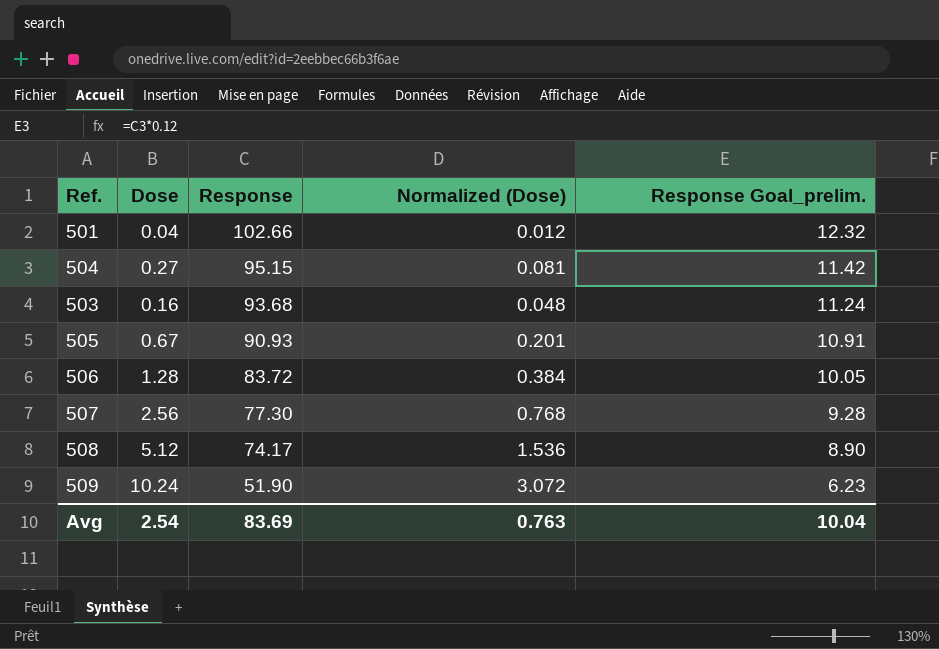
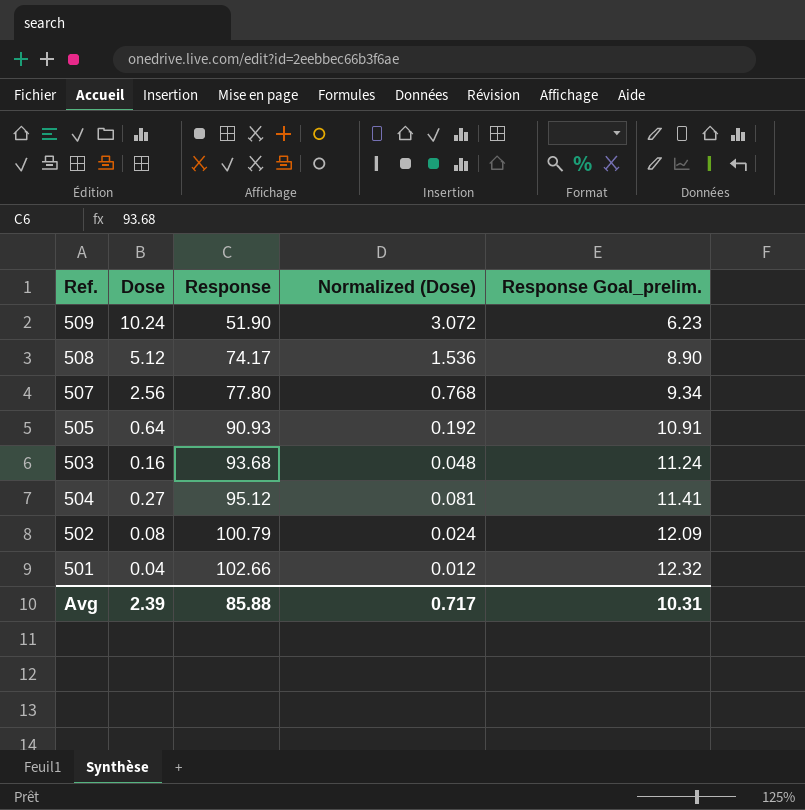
row order: Response descending -> Response ascending
row 506: 1.28 | 83.72 | 0.384 | 10.05 -> none
507 | Response: 77.30 -> 77.80
507 | Response Goal_prelim.: 9.28 -> 9.34
505 | Dose: 0.67 -> 0.64
505 | Normalized (Dose): 0.201 -> 0.192
504 | Response: 95.15 -> 95.12
504 | Response Goal_prelim.: 11.42 -> 11.41
row 502: none -> 0.08 | 100.79 | 0.024 | 12.09
Avg | Dose: 2.54 -> 2.39
Avg | Response: 83.69 -> 85.88
Avg | Normalized (Dose): 0.763 -> 0.717
Avg | Response Goal_prelim.: 10.04 -> 10.31

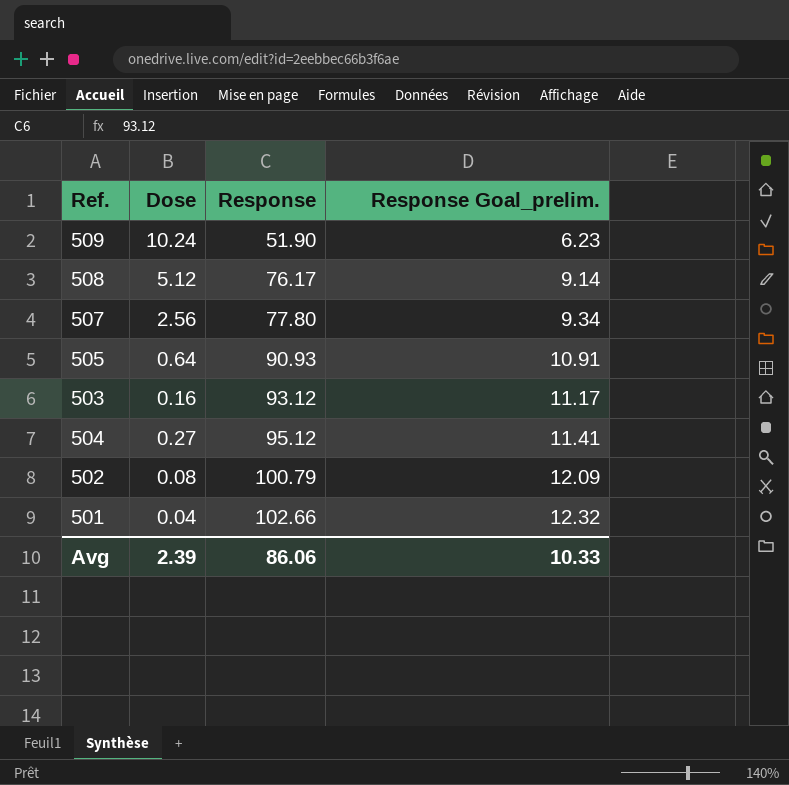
column Normalized (Dose) | formula: [Dose] * 0.3 -> none
508 | Response: 74.17 -> 76.17
508 | Response Goal_prelim.: 8.90 -> 9.14
503 | Response: 93.68 -> 93.12
503 | Response Goal_prelim.: 11.24 -> 11.17
Avg | Response: 85.88 -> 86.06
Avg | Response Goal_prelim.: 10.31 -> 10.33

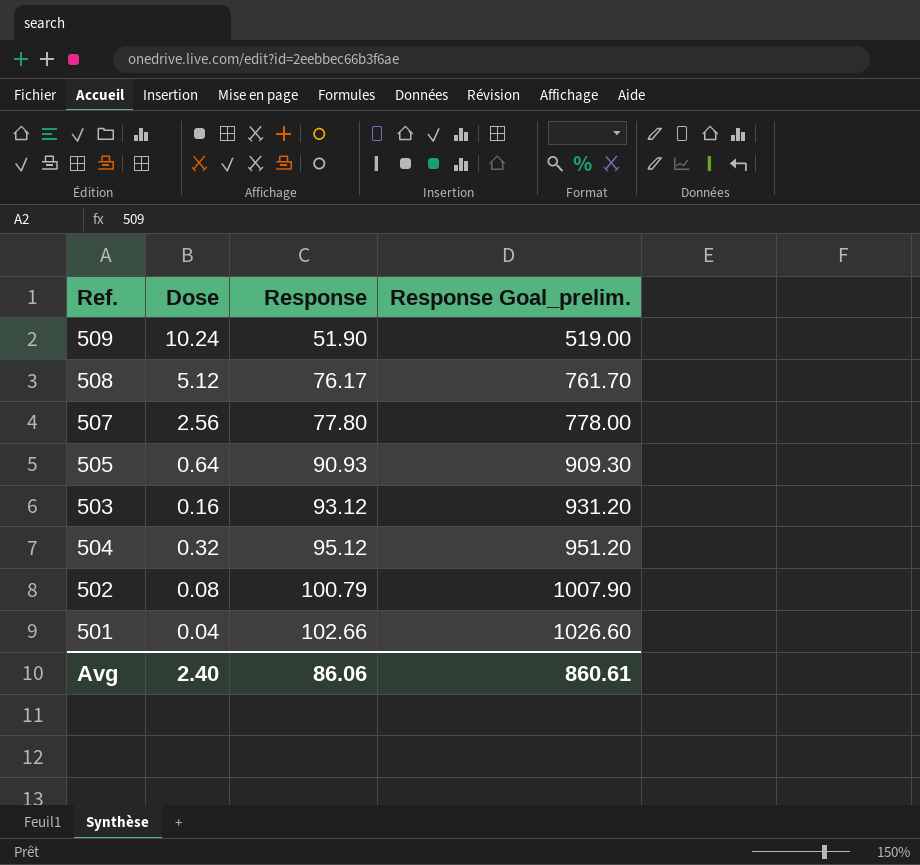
column Response Goal_prelim. | formula: [Response] * 0.12 -> [Response] * 10
504 | Dose: 0.27 -> 0.32
Avg | Dose: 2.39 -> 2.40
Avg | Response Goal_prelim.: 10.33 -> 860.61

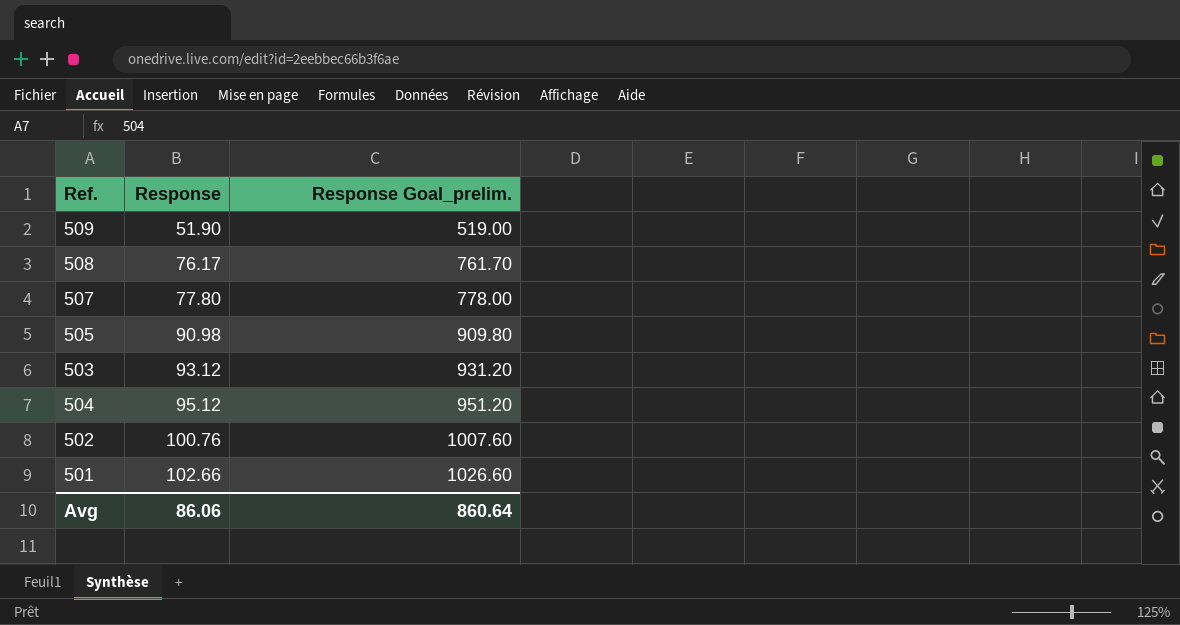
column Dose | position: 2 -> none
505 | Response: 90.93 -> 90.98
505 | Response Goal_prelim.: 909.30 -> 909.80
502 | Response: 100.79 -> 100.76
502 | Response Goal_prelim.: 1007.90 -> 1007.60
Avg | Response Goal_prelim.: 860.61 -> 860.64

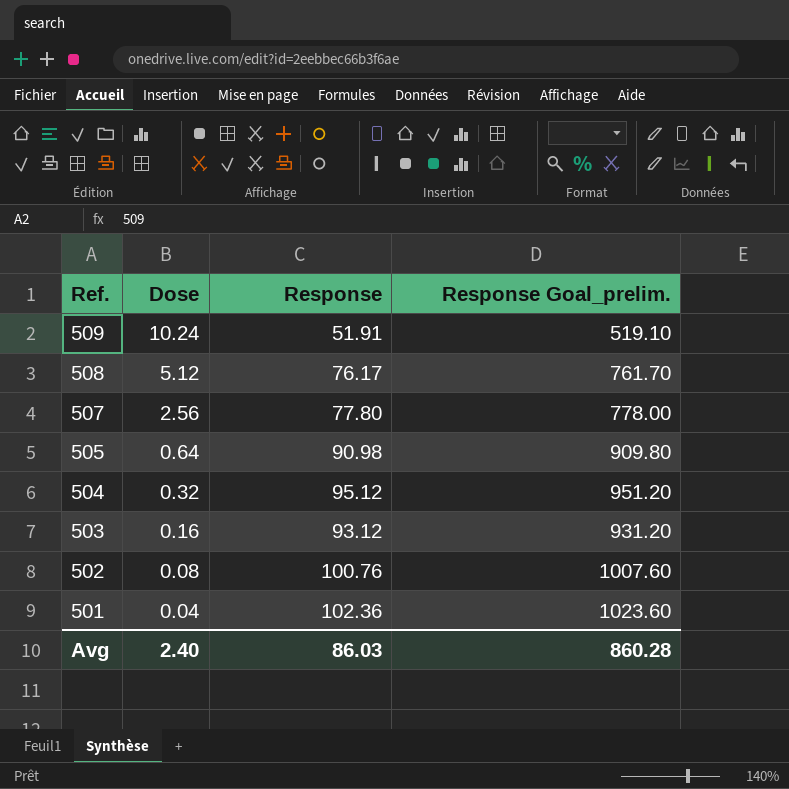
row order: Response ascending -> Ref. descending
column Dose | position: none -> 2
509 | Response: 51.90 -> 51.91
509 | Response Goal_prelim.: 519.00 -> 519.10
501 | Response: 102.66 -> 102.36
501 | Response Goal_prelim.: 1026.60 -> 1023.60
Avg | Response: 86.06 -> 86.03
Avg | Response Goal_prelim.: 860.64 -> 860.28

